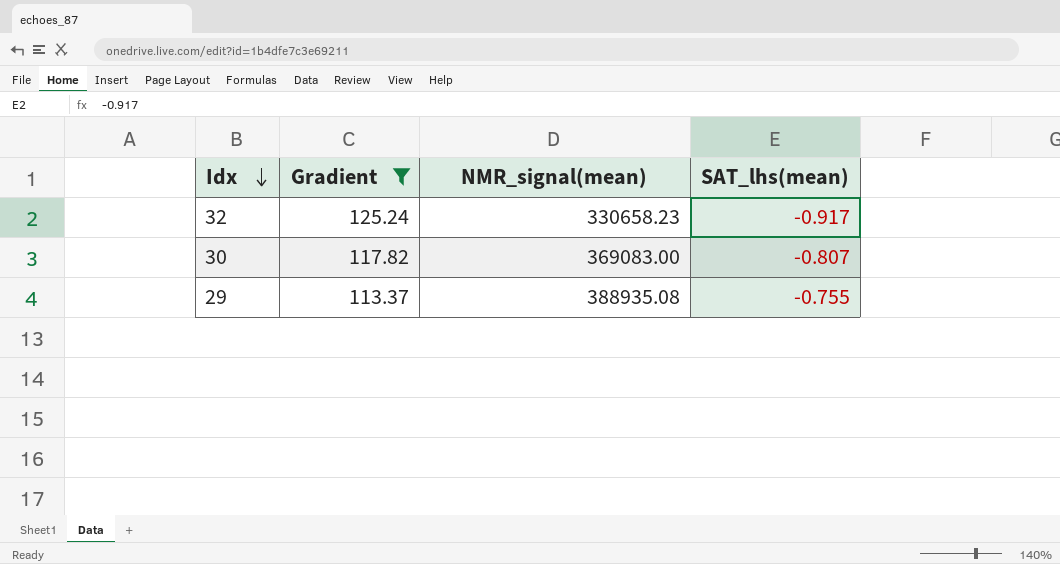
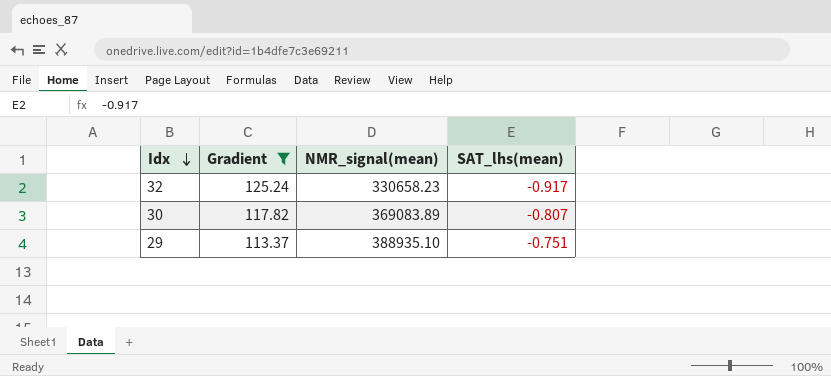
30 | NMR_signal(mean): 369083.00 -> 369083.89
29 | NMR_signal(mean): 388935.08 -> 388935.10
29 | SAT_lhs(mean): -0.755 -> -0.751

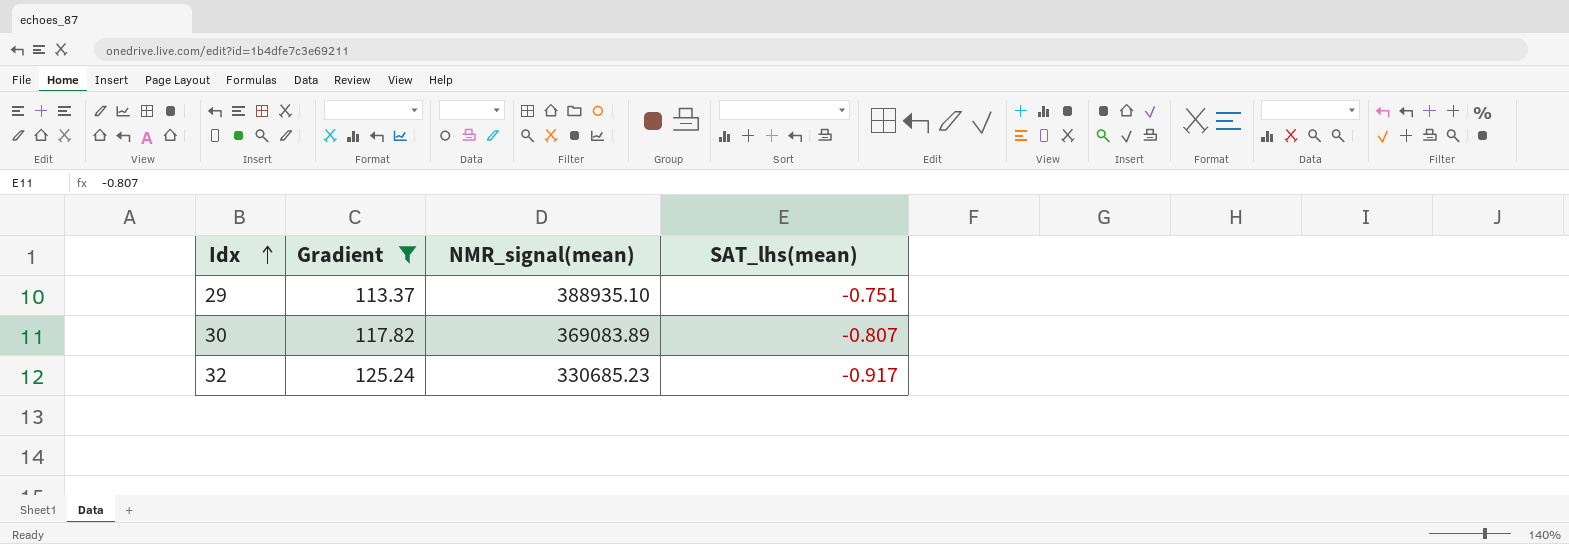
row order: Idx descending -> Idx ascending
32 | NMR_signal(mean): 330658.23 -> 330685.23

